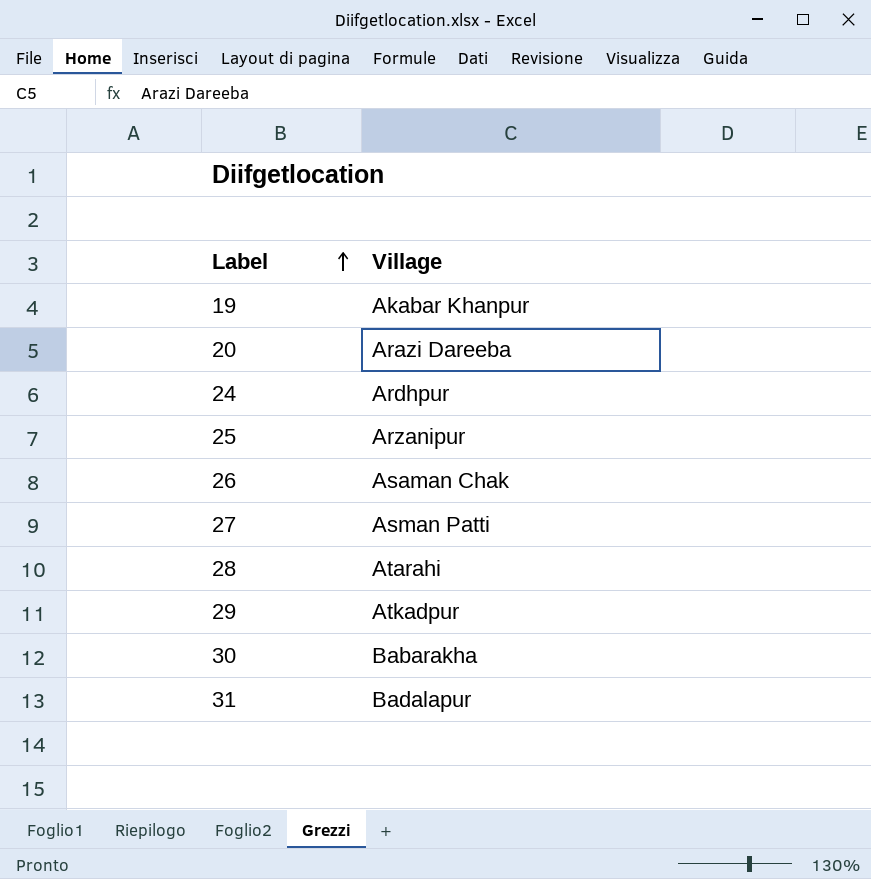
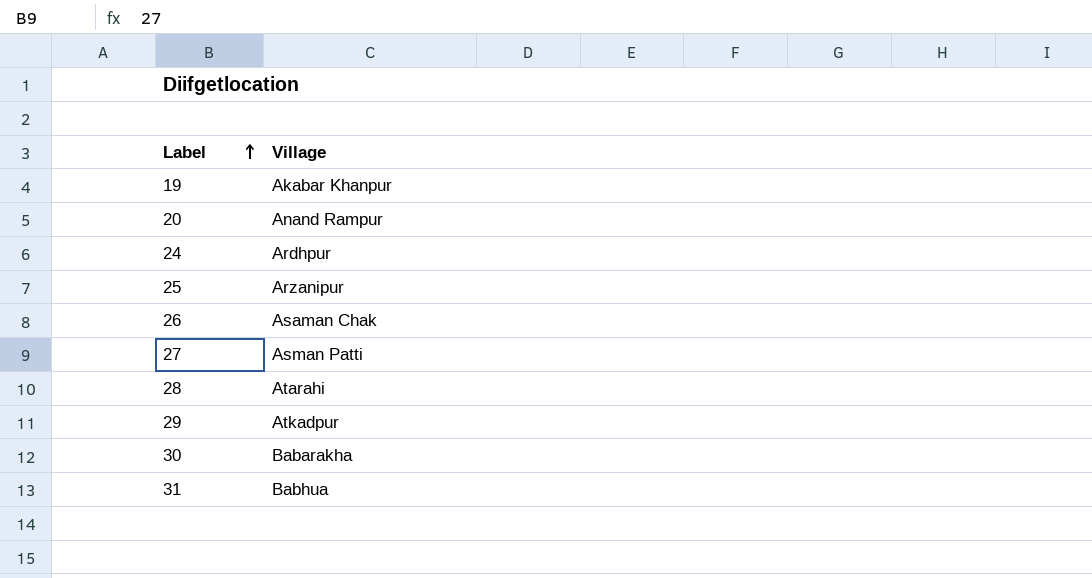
20 | Village: Arazi Dareeba -> Anand Rampur
31 | Village: Badalapur -> Babhua

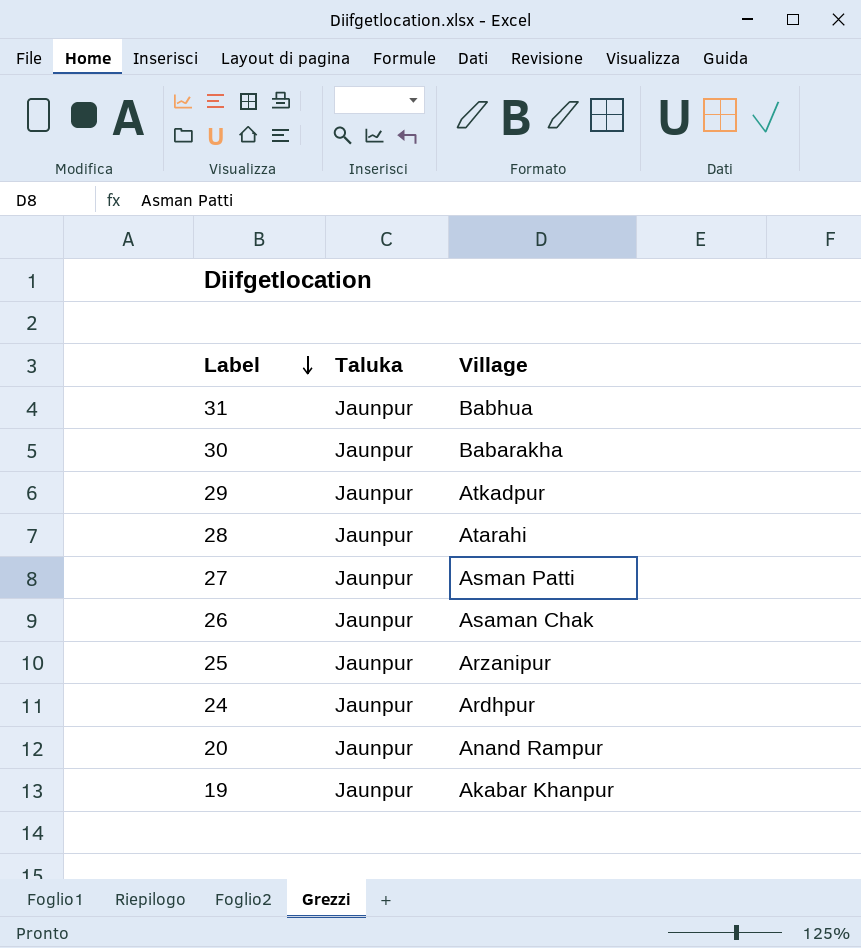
row order: Label ascending -> Label descending
column Taluka | position: none -> 2

